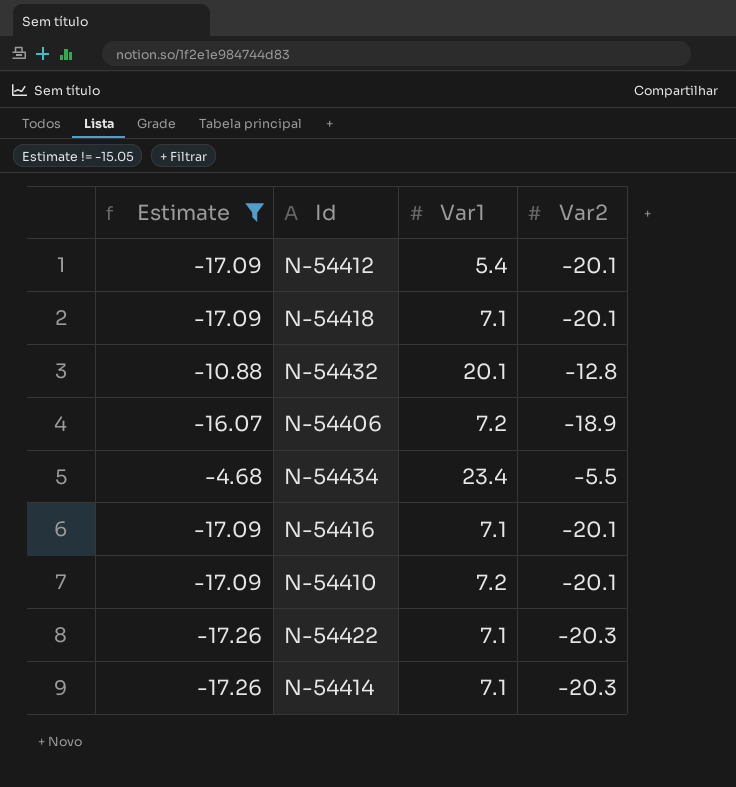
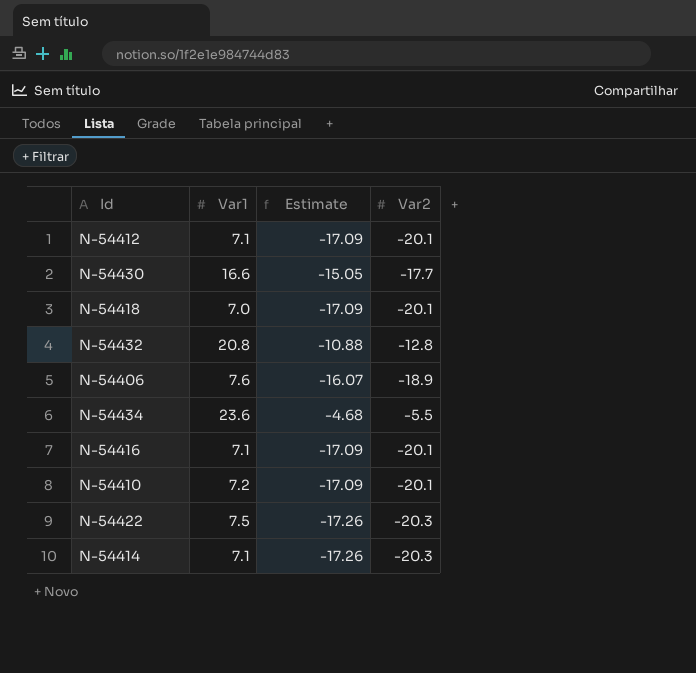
filter: Estimate != -15.05 -> none
column Estimate | position: 1 -> 3
N-54412 | Var1: 5.4 -> 7.1
N-54418 | Var1: 7.1 -> 7.0
N-54432 | Var1: 20.1 -> 20.8
N-54406 | Var1: 7.2 -> 7.6
N-54434 | Var1: 23.4 -> 23.6
N-54422 | Var1: 7.1 -> 7.5

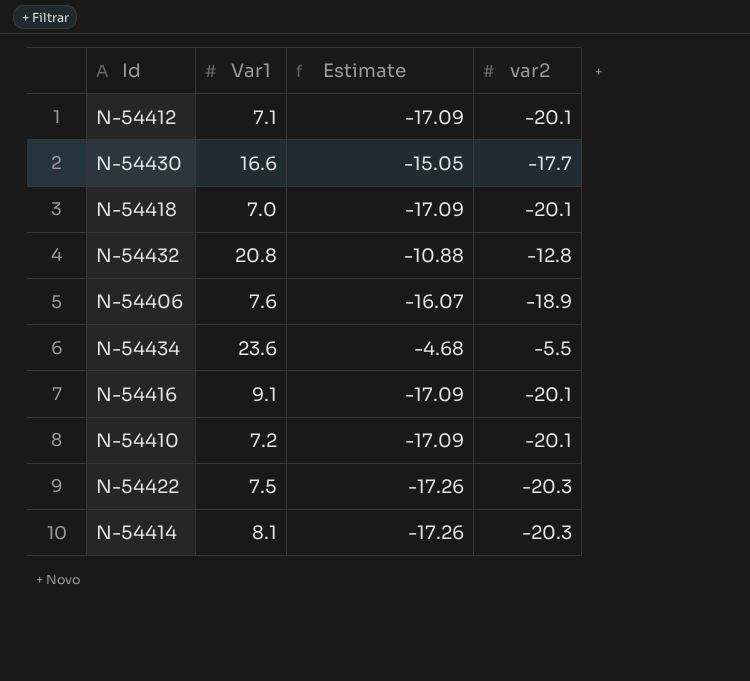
column name: Var2 -> var2
N-54416 | Var1: 7.1 -> 9.1
N-54414 | Var1: 7.1 -> 8.1

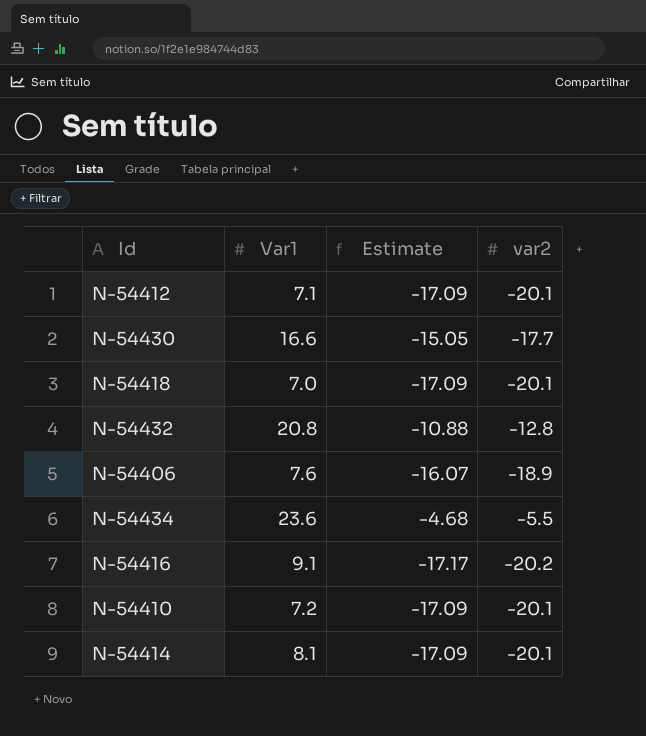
row N-54422: 7.5 | -17.26 | -20.3 -> none
N-54416 | Estimate: -17.09 -> -17.17
N-54416 | var2: -20.1 -> -20.2
N-54414 | Estimate: -17.26 -> -17.09
N-54414 | var2: -20.3 -> -20.1

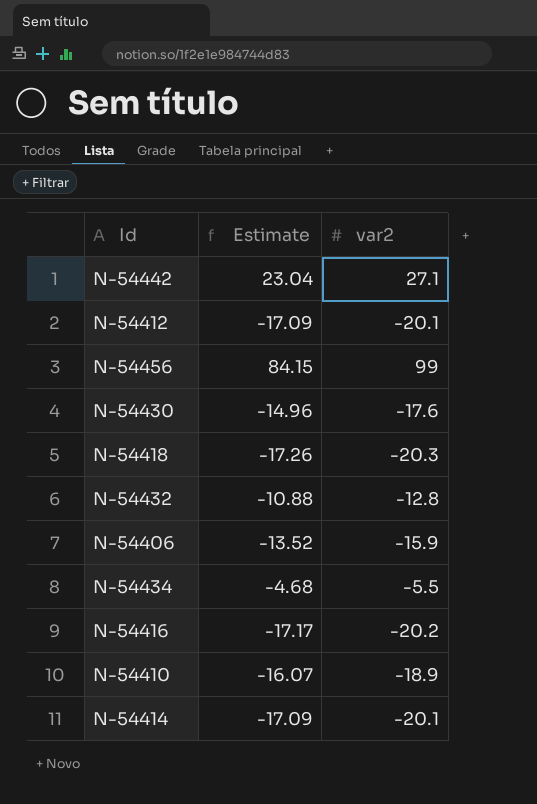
column Var1 | position: 2 -> none
row N-54442: none -> 23.04 | 27.1
row N-54456: none -> 84.15 | 99
N-54430 | Estimate: -15.05 -> -14.96
N-54430 | var2: -17.7 -> -17.6
N-54418 | Estimate: -17.09 -> -17.26
N-54418 | var2: -20.1 -> -20.3
N-54406 | Estimate: -16.07 -> -13.52
N-54406 | var2: -18.9 -> -15.9
N-54410 | Estimate: -17.09 -> -16.07
N-54410 | var2: -20.1 -> -18.9

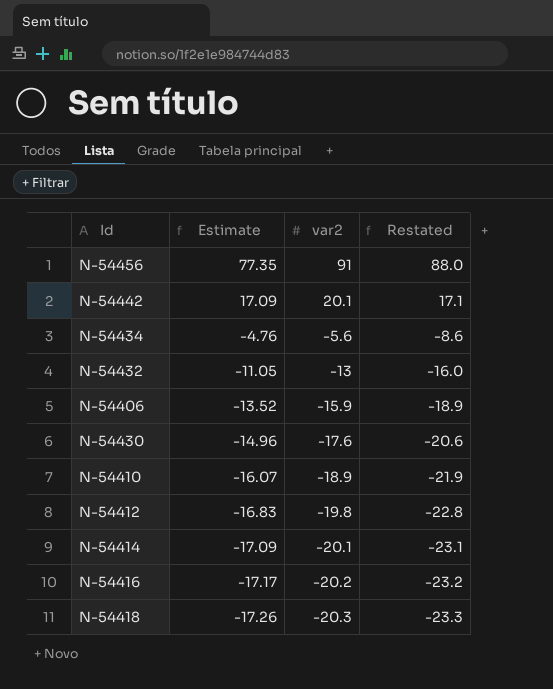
row order: none -> Estimate descending
column Restated | formula: none -> [var2] - 3
N-54456 | Estimate: 84.15 -> 77.35
N-54456 | var2: 99 -> 91
N-54442 | Estimate: 23.04 -> 17.09
N-54442 | var2: 27.1 -> 20.1
N-54434 | Estimate: -4.68 -> -4.76
N-54434 | var2: -5.5 -> -5.6
N-54432 | Estimate: -10.88 -> -11.05
N-54432 | var2: -12.8 -> -13
N-54412 | Estimate: -17.09 -> -16.83
N-54412 | var2: -20.1 -> -19.8

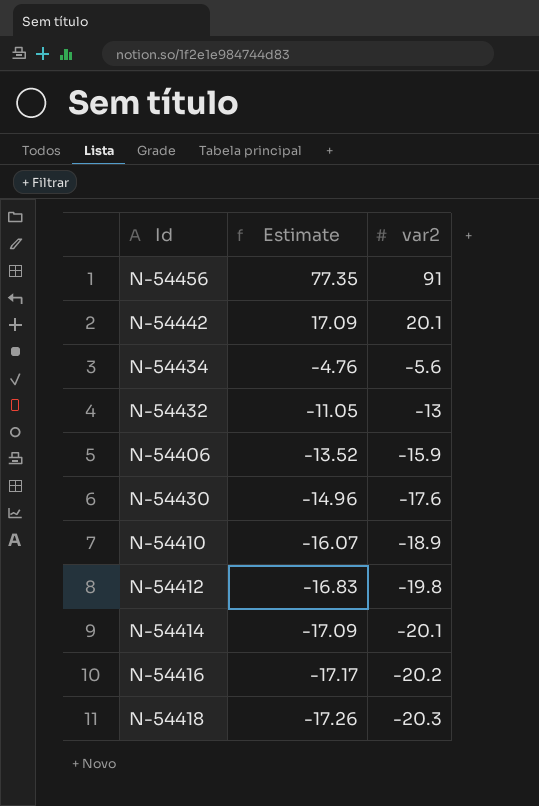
column Restated | formula: [var2] - 3 -> none

